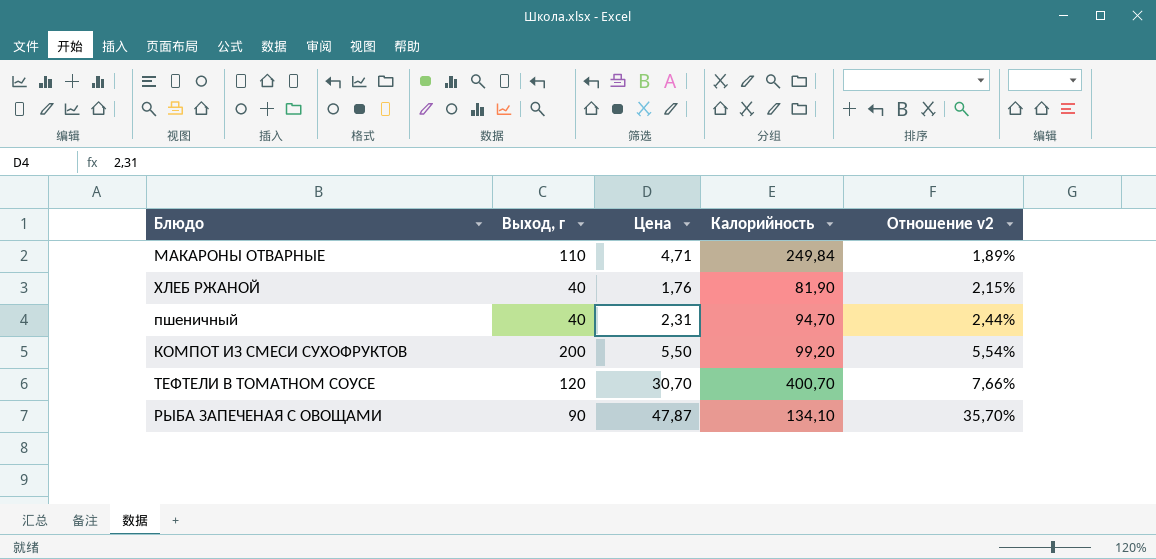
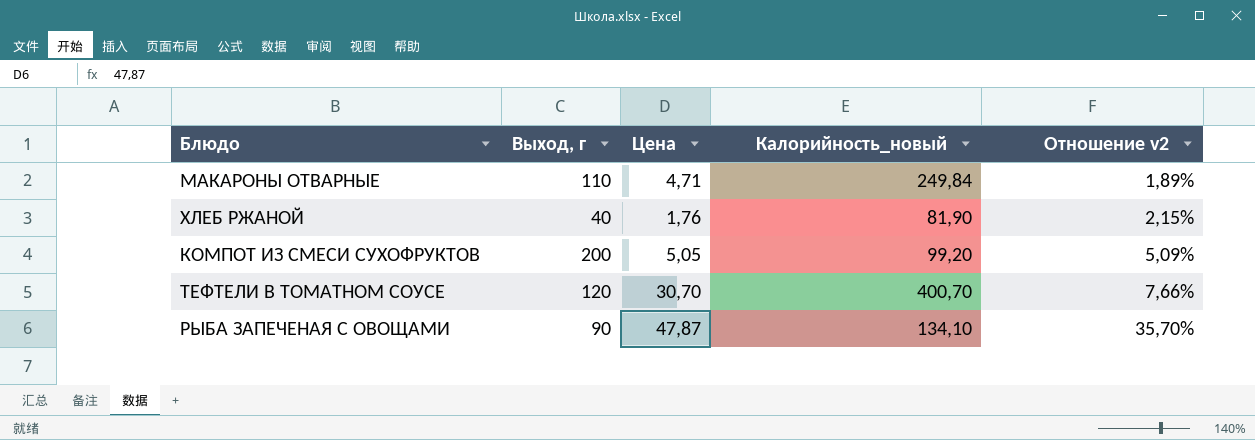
column name: Калорийность -> Калорийность_новый
row пшеничный: 40 | 2,31 | 94,70 | 2,44% -> none
КОМПОТ ИЗ СМЕСИ СУХОФРУКТОВ | Цена: 5,50 -> 5,05
КОМПОТ ИЗ СМЕСИ СУХОФРУКТОВ | Отношение v2: 5,54% -> 5,09%

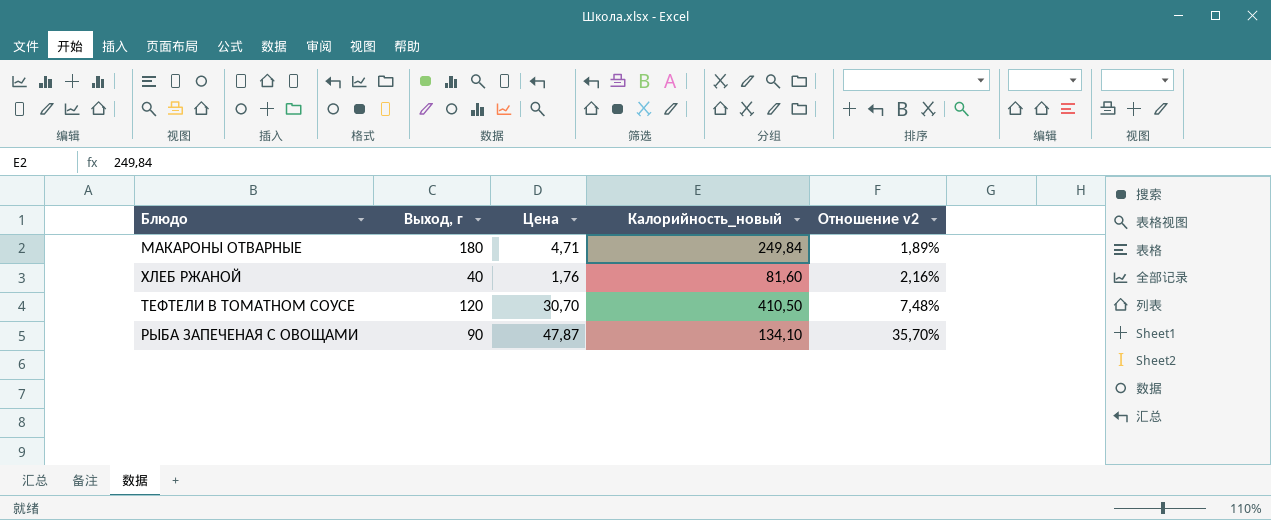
row КОМПОТ ИЗ СМЕСИ СУХОФРУКТОВ: 200 | 5,05 | 99,20 | 5,09% -> none
МАКАРОНЫ ОТВАРНЫЕ | Выход, г: 110 -> 180
ХЛЕБ РЖАНОЙ | Калорийность_новый: 81,90 -> 81,60
ХЛЕБ РЖАНОЙ | Отношение v2: 2,15% -> 2,16%
ТЕФТЕЛИ В ТОМАТНОМ СОУСЕ | Калорийность_новый: 400,70 -> 410,50
ТЕФТЕЛИ В ТОМАТНОМ СОУСЕ | Отношение v2: 7,66% -> 7,48%

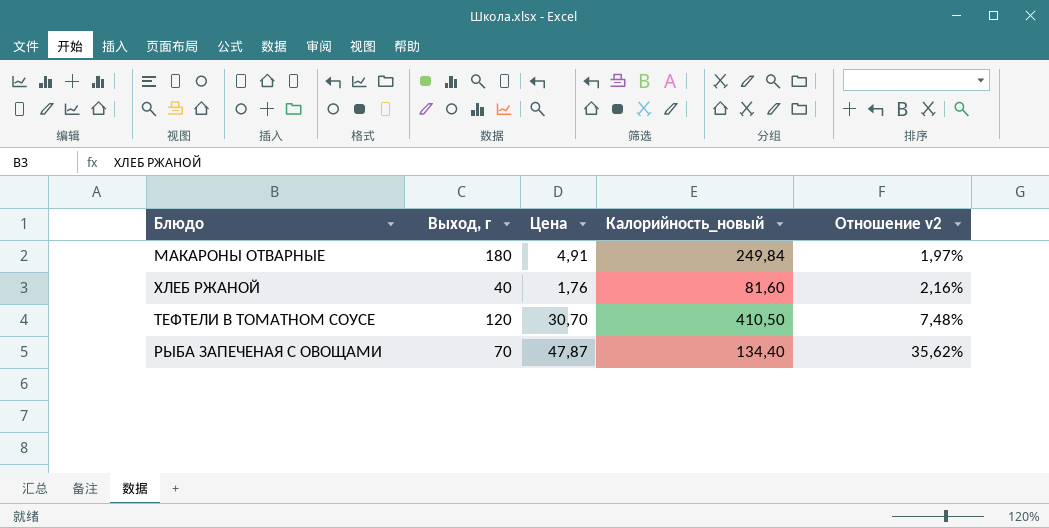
МАКАРОНЫ ОТВАРНЫЕ | Цена: 4,71 -> 4,91
МАКАРОНЫ ОТВАРНЫЕ | Отношение v2: 1,89% -> 1,97%
РЫБА ЗАПЕЧЕНАЯ С ОВОЩАМИ | Выход, г: 90 -> 70
РЫБА ЗАПЕЧЕНАЯ С ОВОЩАМИ | Калорийность_новый: 134,10 -> 134,40
РЫБА ЗАПЕЧЕНАЯ С ОВОЩАМИ | Отношение v2: 35,70% -> 35,62%

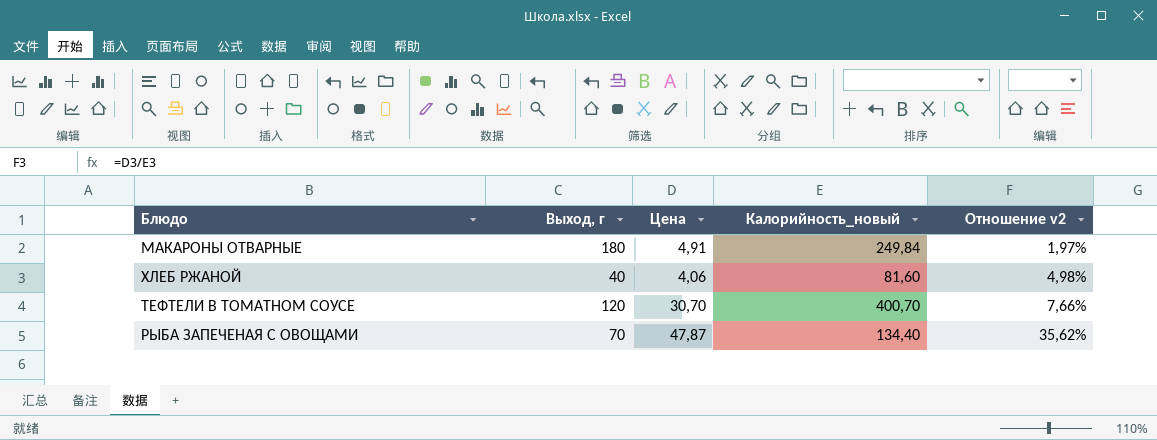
ХЛЕБ РЖАНОЙ | Цена: 1,76 -> 4,06
ХЛЕБ РЖАНОЙ | Отношение v2: 2,16% -> 4,98%
ТЕФТЕЛИ В ТОМАТНОМ СОУСЕ | Калорийность_новый: 410,50 -> 400,70
ТЕФТЕЛИ В ТОМАТНОМ СОУСЕ | Отношение v2: 7,48% -> 7,66%

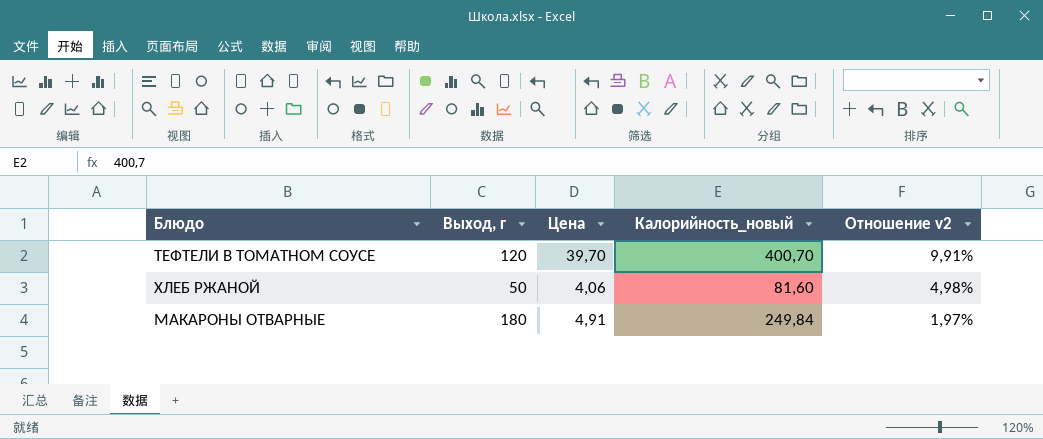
row order: Отношение v2 ascending -> Отношение v2 descending
row РЫБА ЗАПЕЧЕНАЯ С ОВОЩАМИ: 70 | 47,87 | 134,40 | 35,62% -> none
ТЕФТЕЛИ В ТОМАТНОМ СОУСЕ | Цена: 30,70 -> 39,70
ТЕФТЕЛИ В ТОМАТНОМ СОУСЕ | Отношение v2: 7,66% -> 9,91%
ХЛЕБ РЖАНОЙ | Выход, г: 40 -> 50

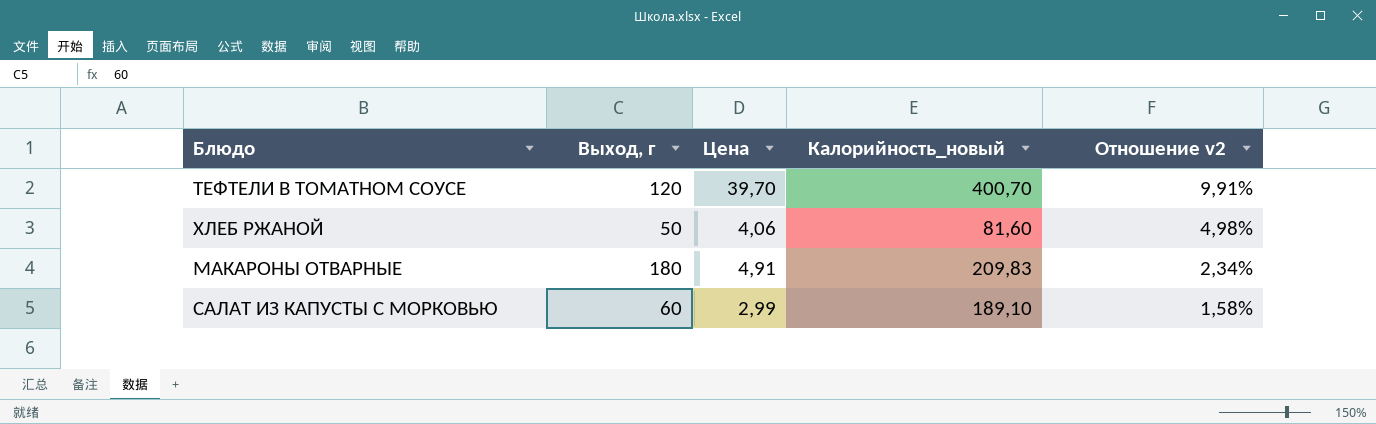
МАКАРОНЫ ОТВАРНЫЕ | Калорийность_новый: 249,84 -> 209,83
МАКАРОНЫ ОТВАРНЫЕ | Отношение v2: 1,97% -> 2,34%
row САЛАТ ИЗ КАПУСТЫ С МОРКОВЬЮ: none -> 60 | 2,99 | 189,10 | 1,58%

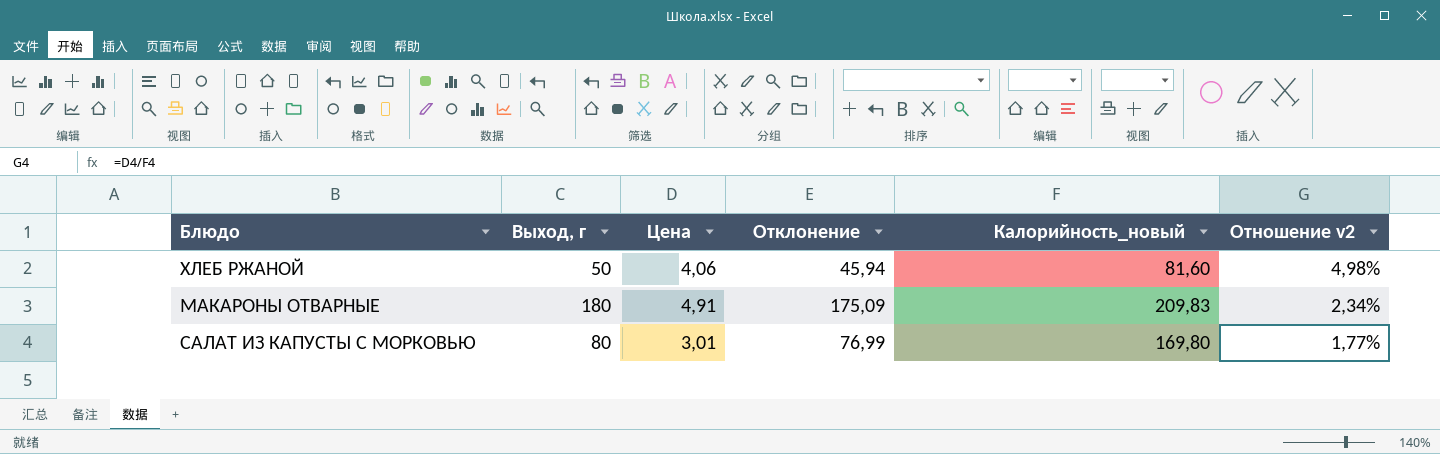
column Отклонение | formula: none -> [Выход, г] - [Цена]
row ТЕФТЕЛИ В ТОМАТНОМ СОУСЕ: 120 | 39,70 | 400,70 | 9,91% -> none
САЛАТ ИЗ КАПУСТЫ С МОРКОВЬЮ | Выход, г: 60 -> 80
САЛАТ ИЗ КАПУСТЫ С МОРКОВЬЮ | Цена: 2,99 -> 3,01
САЛАТ ИЗ КАПУСТЫ С МОРКОВЬЮ | Калорийность_новый: 189,10 -> 169,80
САЛАТ ИЗ КАПУСТЫ С МОРКОВЬЮ | Отношение v2: 1,58% -> 1,77%

